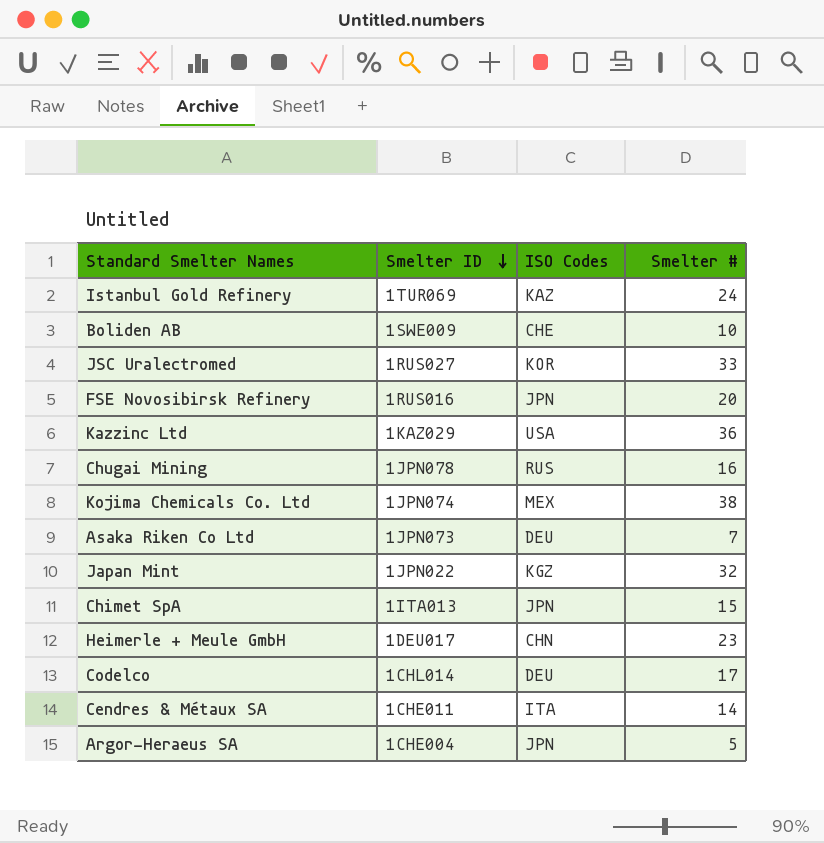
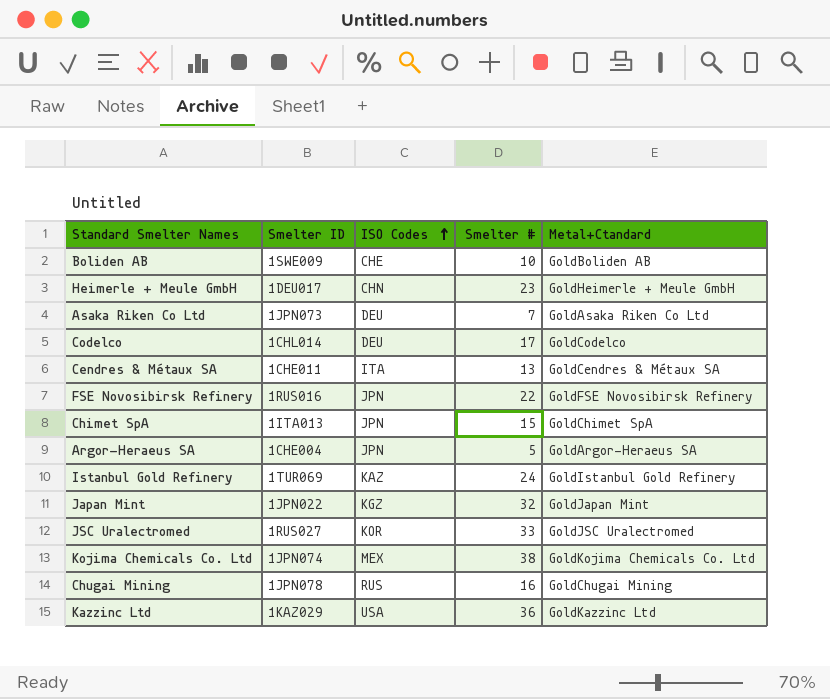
row order: Smelter ID descending -> ISO Codes ascending
column Metal+Ctandard | position: none -> 5
Cendres & Métaux SA | Smelter #: 14 -> 13
FSE Novosibirsk Refinery | Smelter #: 20 -> 22

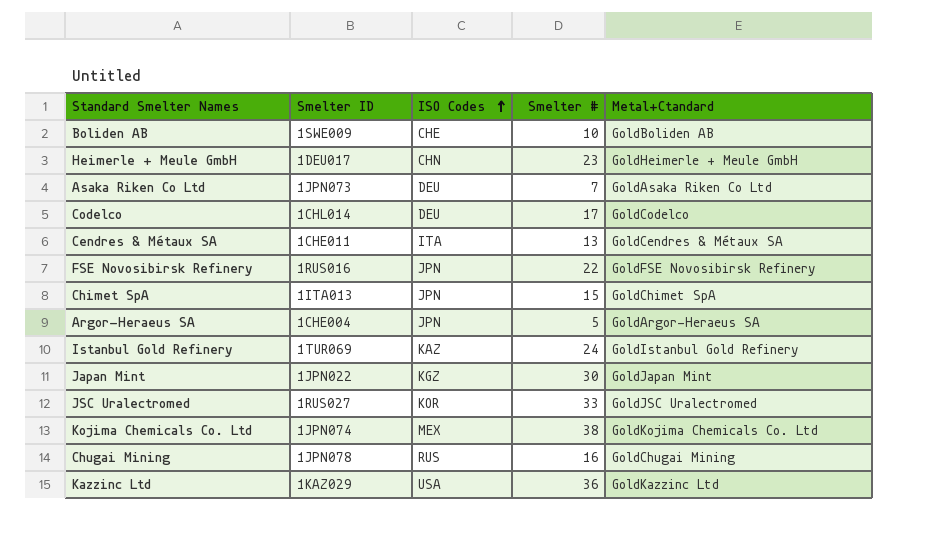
Japan Mint | Smelter #: 32 -> 30

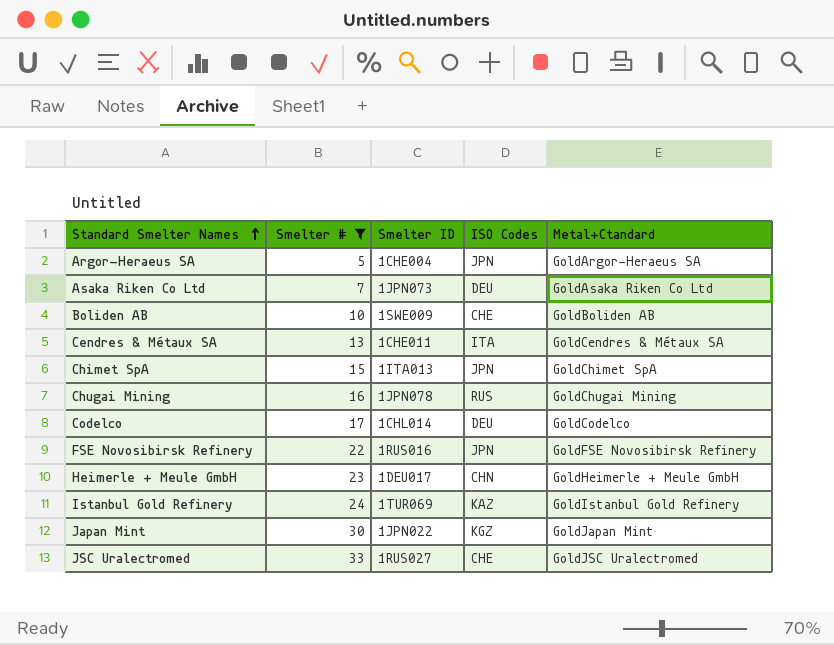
filter: none -> Smelter # <= 33
row order: ISO Codes ascending -> Standard Smelter Names ascending
column Smelter # | position: 4 -> 2
JSC Uralectromed | ISO Codes: KOR -> CHE

